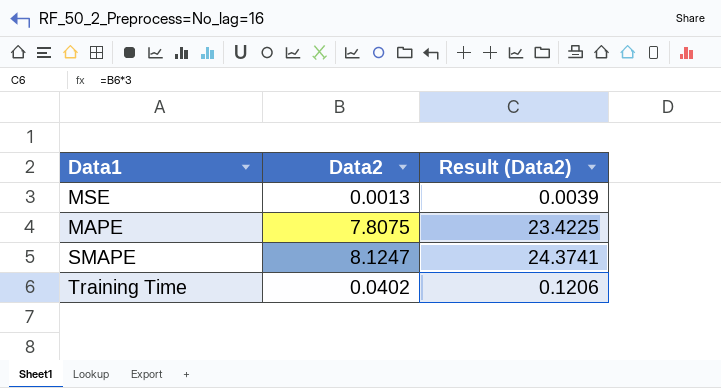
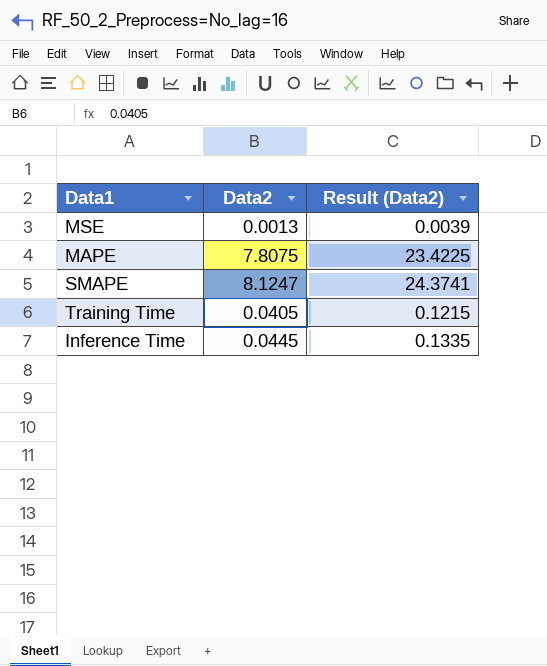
Training Time | Data2: 0.0402 -> 0.0405
Training Time | Result (Data2): 0.1206 -> 0.1215
row Inference Time: none -> 0.0445 | 0.1335

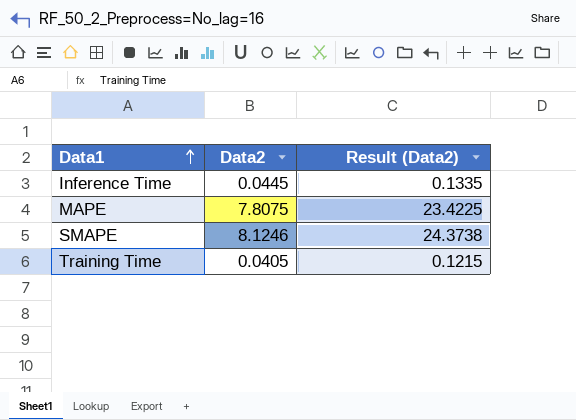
row order: none -> Data1 ascending
row MSE: 0.0013 | 0.0039 -> none
SMAPE | Data2: 8.1247 -> 8.1246
SMAPE | Result (Data2): 24.3741 -> 24.3738

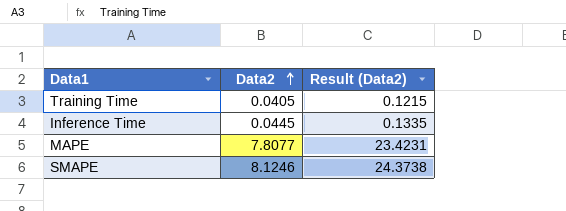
row order: Data1 ascending -> Data2 ascending
MAPE | Data2: 7.8075 -> 7.8077
MAPE | Result (Data2): 23.4225 -> 23.4231

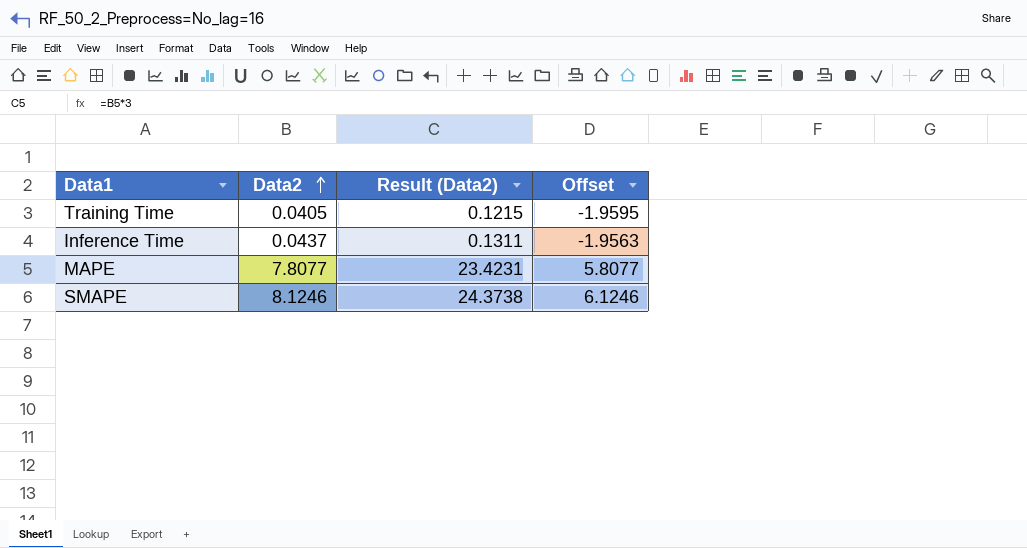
column Offset | formula: none -> [Data2] - 2
Inference Time | Data2: 0.0445 -> 0.0437
Inference Time | Result (Data2): 0.1335 -> 0.1311

